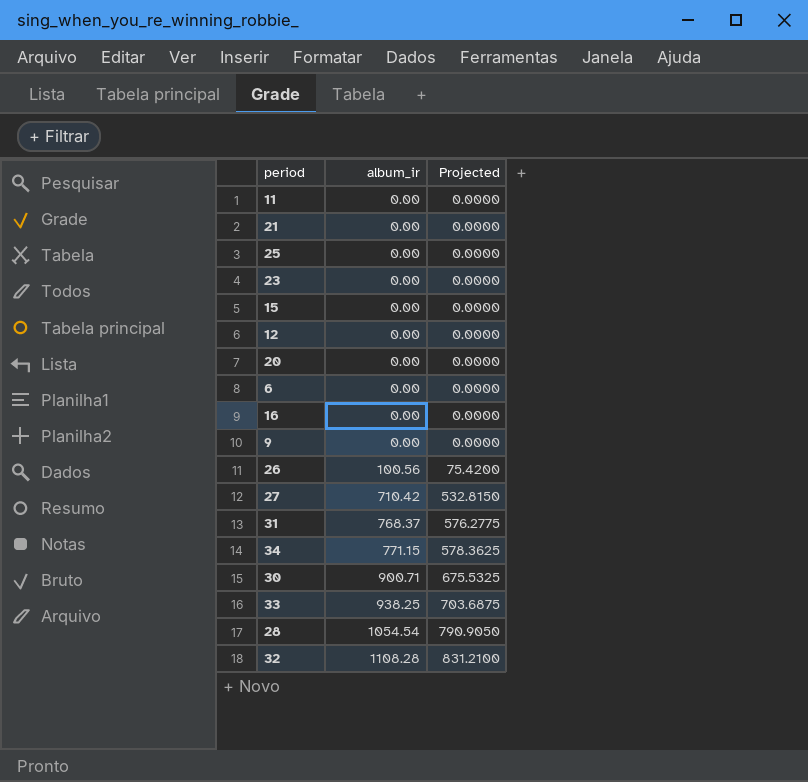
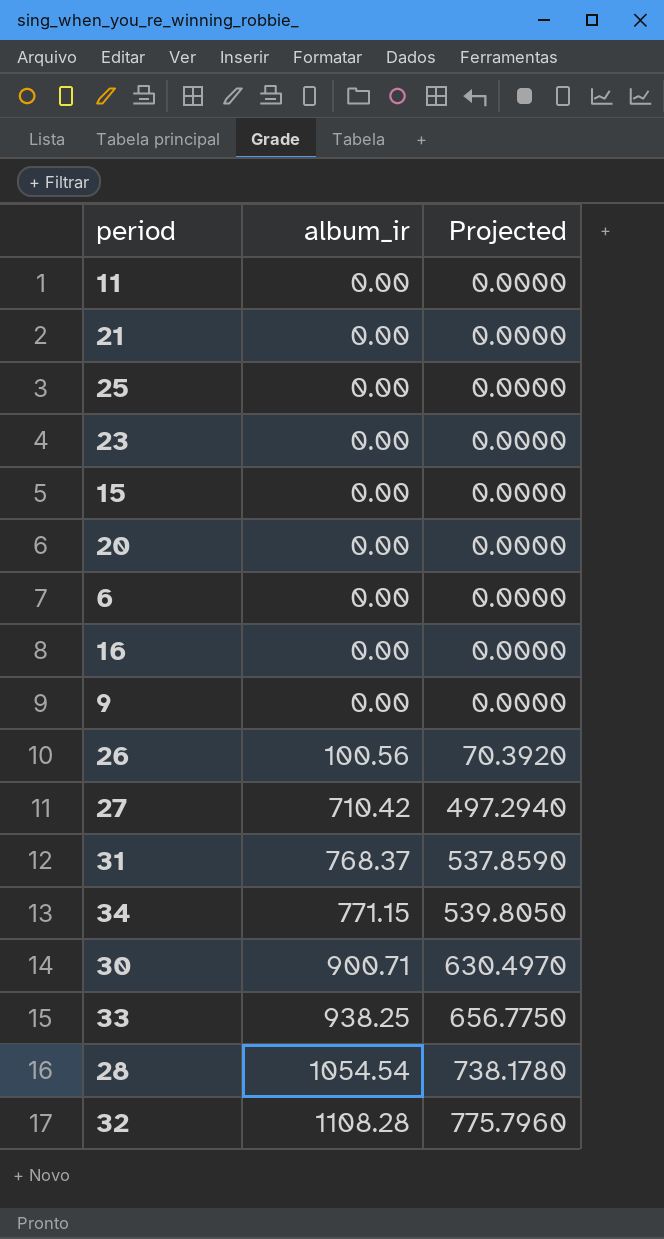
column Projected | formula: [album_ir] * 0.75 -> [album_ir] * 0.7
row 12: 0.00 | 0.0000 -> none

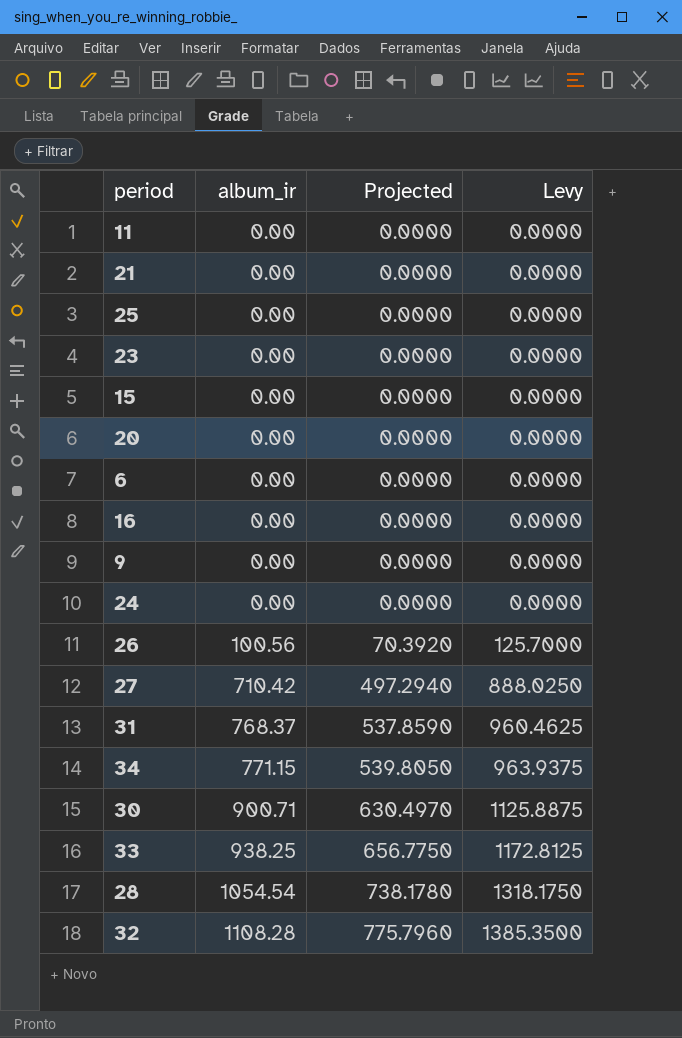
column Levy | formula: none -> [album_ir] * 1.25
row 24: none -> 0.00 | 0.0000 | 0.0000

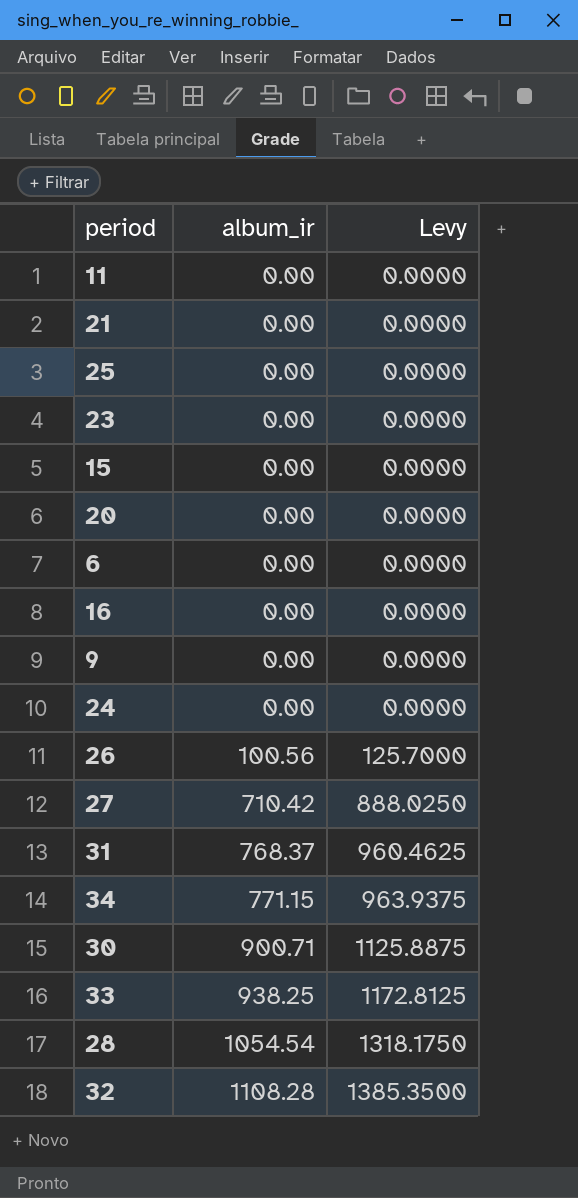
column Projected | formula: [album_ir] * 0.7 -> none

